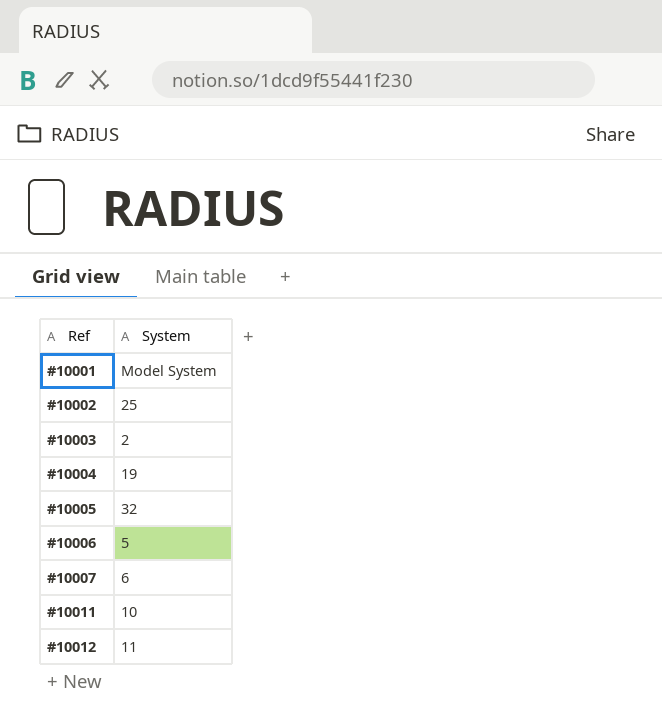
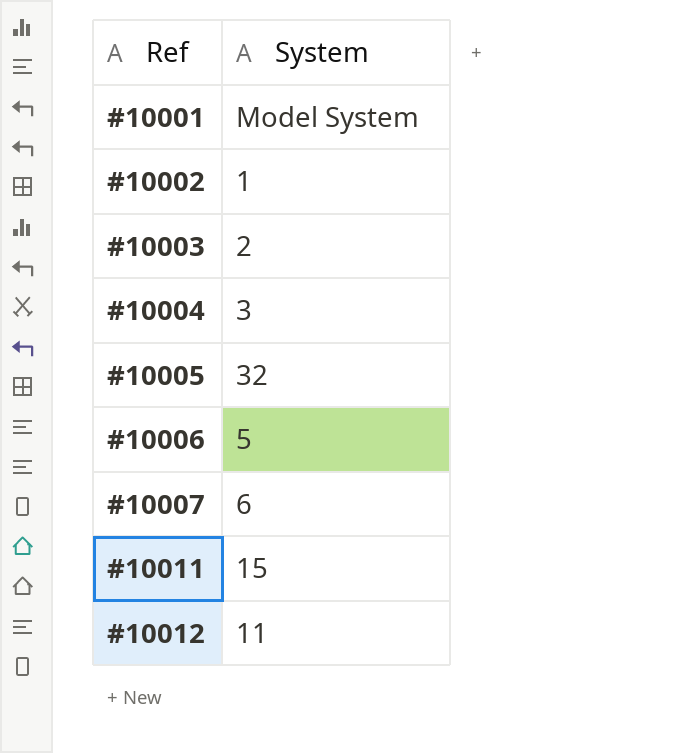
#10002 | System: 25 -> 1
#10004 | System: 19 -> 3
#10011 | System: 10 -> 15

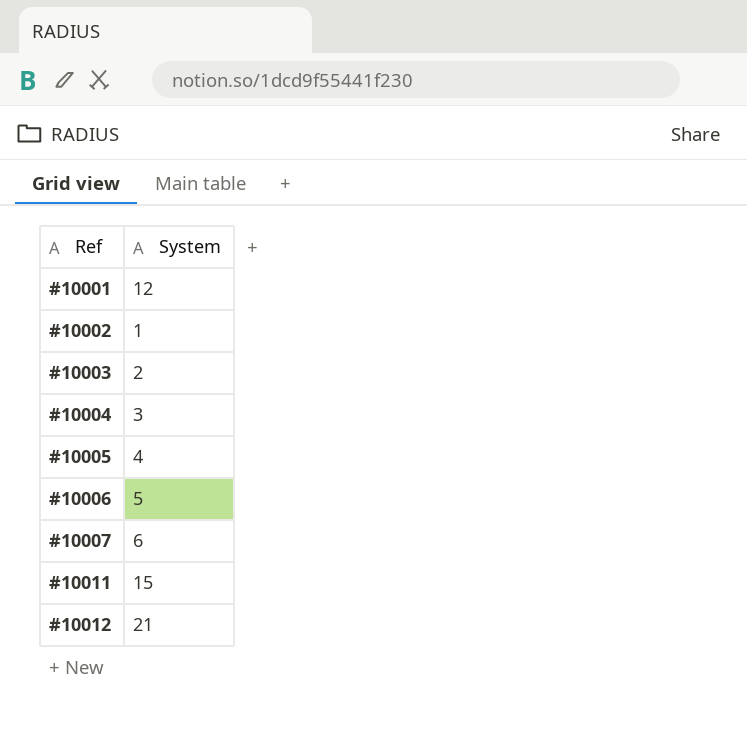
#10001 | System: Model System -> 12
#10005 | System: 32 -> 4
#10012 | System: 11 -> 21

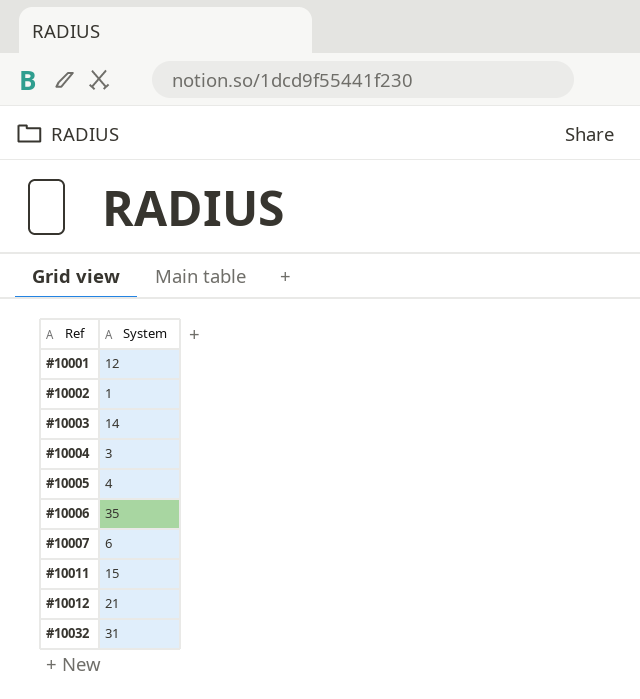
#10003 | System: 2 -> 14
#10006 | System: 5 -> 35
row #10032: none -> 31

